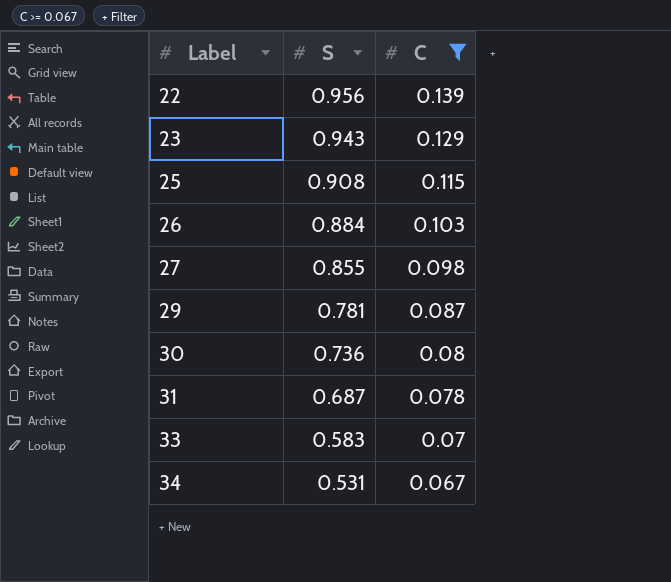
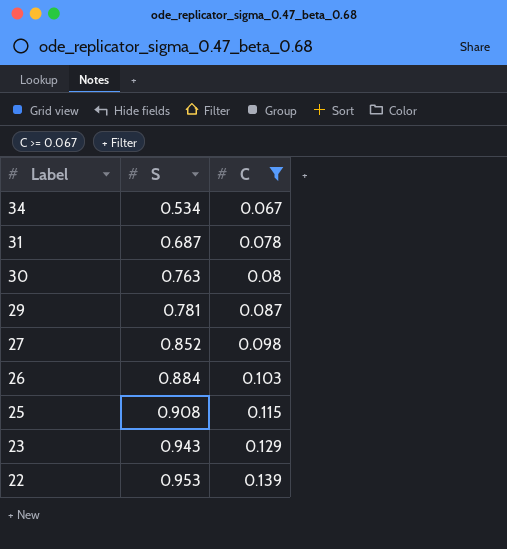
row order: Label ascending -> Label descending
row 33: 0.583 | 0.07 -> none
34 | S: 0.531 -> 0.534
30 | S: 0.736 -> 0.763
27 | S: 0.855 -> 0.852
22 | S: 0.956 -> 0.953

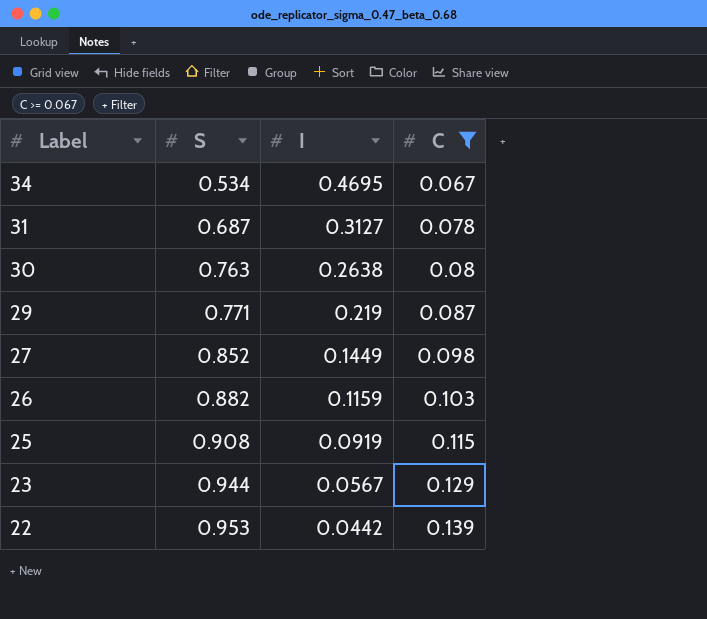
column I | position: none -> 3
29 | S: 0.781 -> 0.771
26 | S: 0.884 -> 0.882
23 | S: 0.943 -> 0.944

